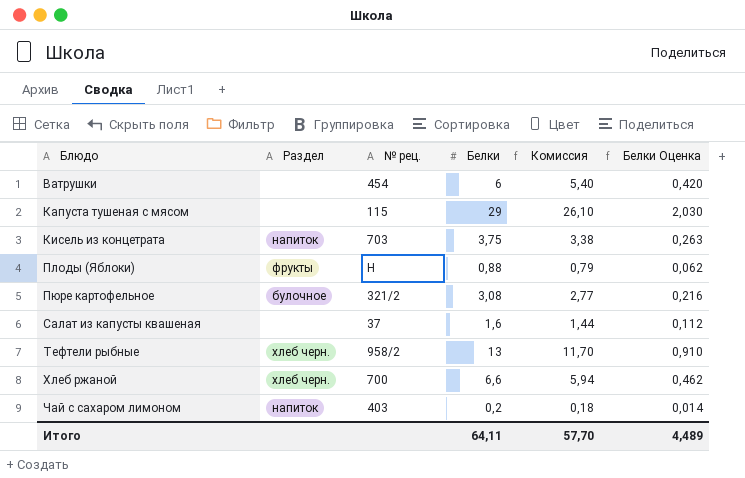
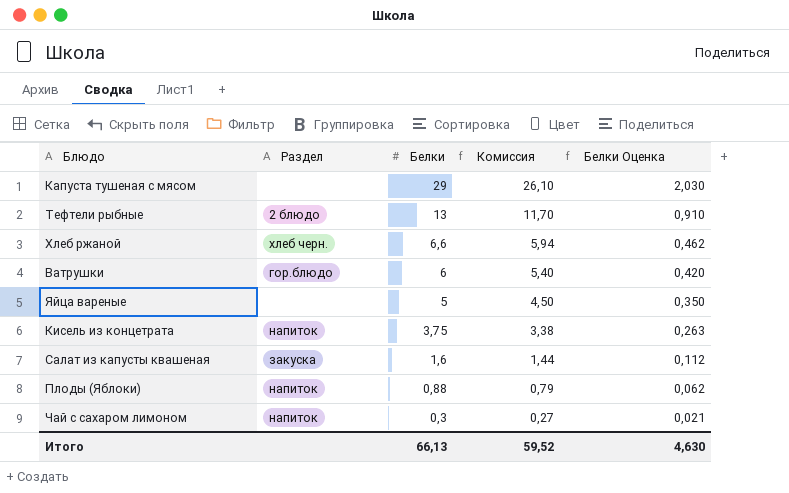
row order: Блюдо ascending -> Белки descending
column № рец. | position: 3 -> none
row Пюре картофельное: булочное | 321/2 | 3,08 | 2,77 | 0,216 -> none
Тефтели рыбные | Раздел: хлеб черн. -> 2 блюдо
Ватрушки | Раздел: none -> гор.блюдо
row Яйца вареные: none -> none | 5 | 4,50 | 0,350
Салат из капусты квашеная | Раздел: none -> закуска
Плоды (Яблоки) | Раздел: фрукты -> напиток
Чай с сахаром лимоном | Белки: 0,2 -> 0,3
Чай с сахаром лимоном | Комиссия: 0,18 -> 0,27
Чай с сахаром лимоном | Белки Оценка: 0,014 -> 0,021
Итого | Белки: 64,11 -> 66,13
Итого | Комиссия: 57,70 -> 59,52
Итого | Белки Оценка: 4,489 -> 4,630

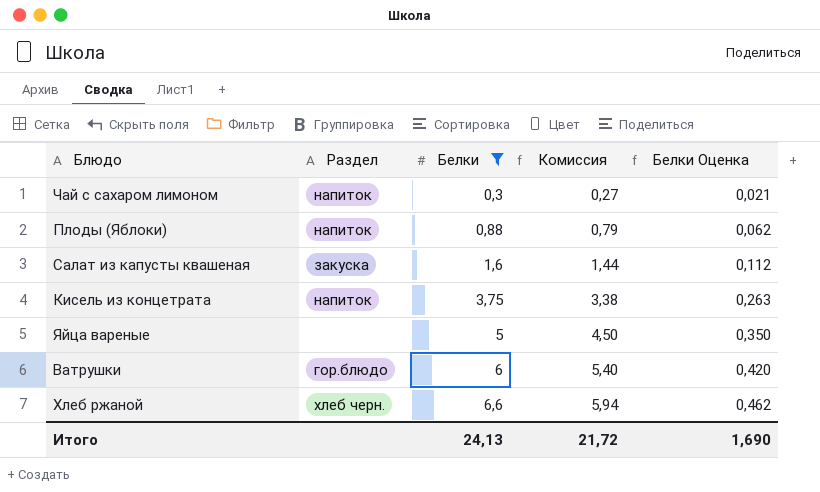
filter: none -> Белки <= 6,6
row order: Белки descending -> Белки ascending
Итого | Белки: 66,13 -> 24,13
Итого | Комиссия: 59,52 -> 21,72
Итого | Белки Оценка: 4,630 -> 1,690

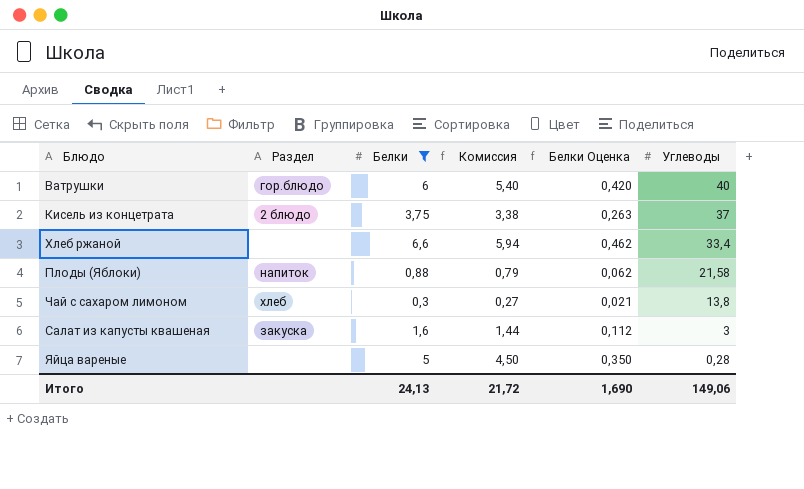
row order: Белки ascending -> Углеводы descending
column Углеводы | position: none -> 6
Кисель из концетрата | Раздел: напиток -> 2 блюдо
Хлеб ржаной | Раздел: хлеб черн. -> none
Чай с сахаром лимоном | Раздел: напиток -> хлеб

